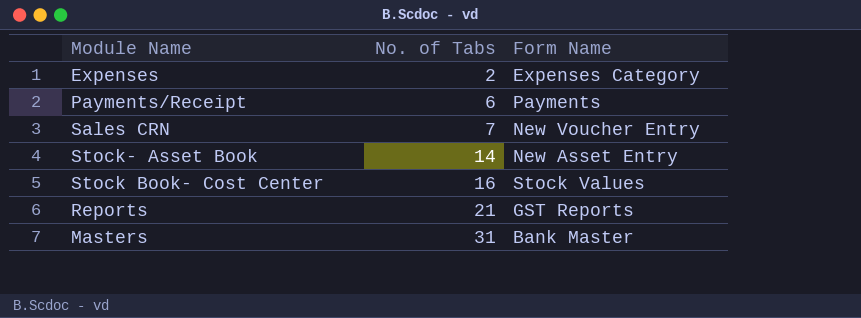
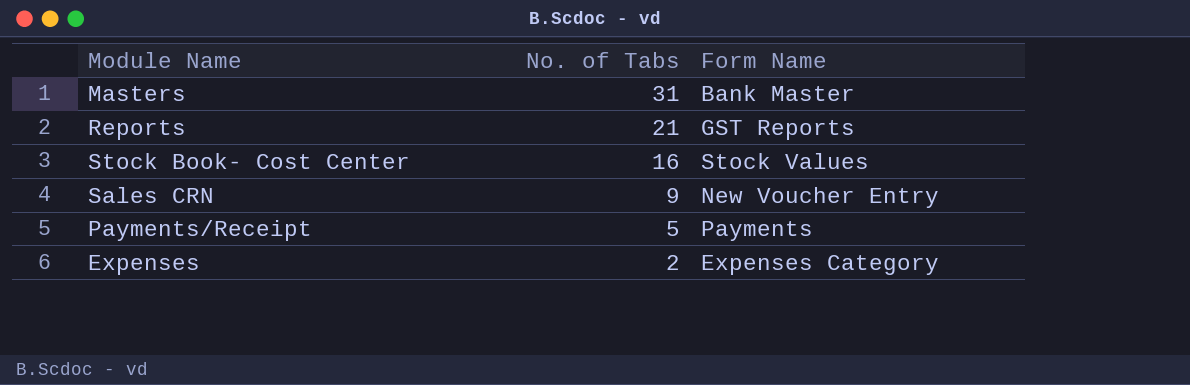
row order: No. of Tabs ascending -> No. of Tabs descending
row Stock- Asset Book: 14 | New Asset Entry -> none
Sales CRN | No. of Tabs: 7 -> 9
Payments/Receipt | No. of Tabs: 6 -> 5

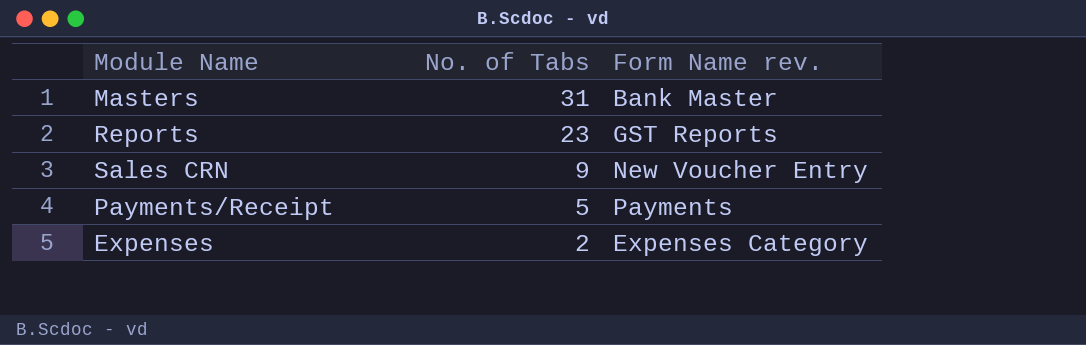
column name: Form Name -> Form Name rev.
row Stock Book- Cost Center: 16 | Stock Values -> none
Reports | No. of Tabs: 21 -> 23

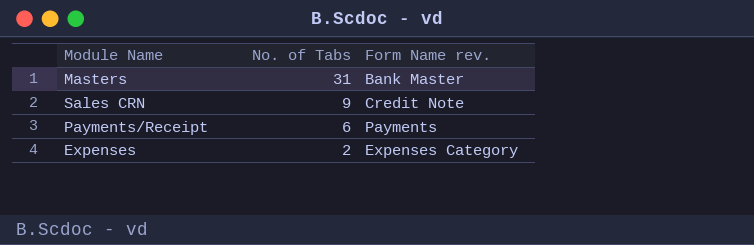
row Reports: 23 | GST Reports -> none
Sales CRN | Form Name rev.: New Voucher Entry -> Credit Note
Payments/Receipt | No. of Tabs: 5 -> 6

